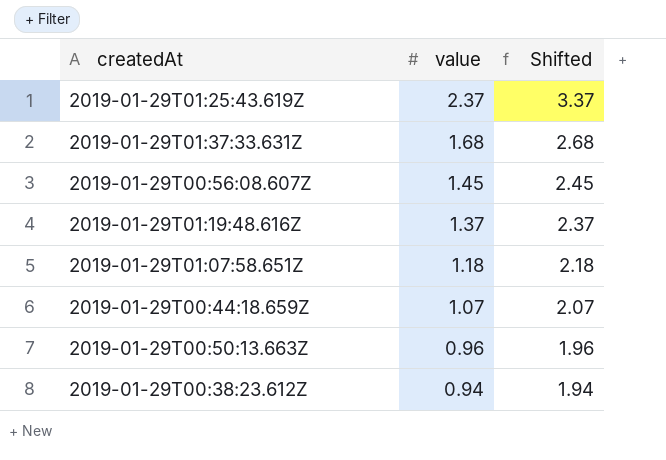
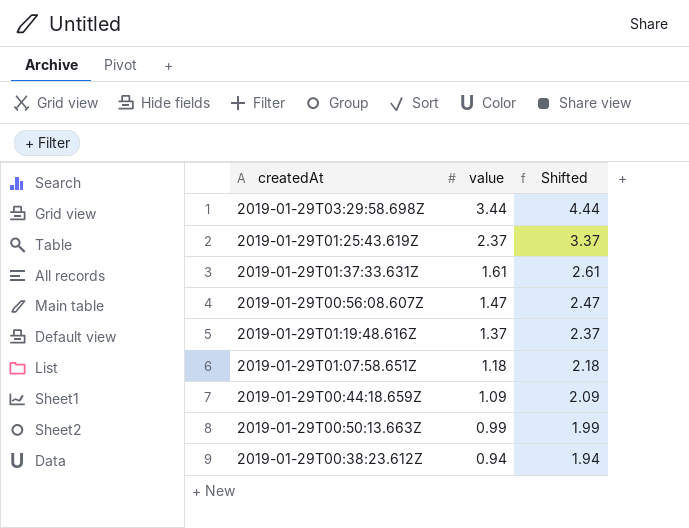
row 2019-01-29T03:29:58.698Z: none -> 3.44 | 4.44
2019-01-29T01:37:33.631Z | value: 1.68 -> 1.61
2019-01-29T01:37:33.631Z | Shifted: 2.68 -> 2.61
2019-01-29T00:56:08.607Z | value: 1.45 -> 1.47
2019-01-29T00:56:08.607Z | Shifted: 2.45 -> 2.47
2019-01-29T00:44:18.659Z | value: 1.07 -> 1.09
2019-01-29T00:44:18.659Z | Shifted: 2.07 -> 2.09
2019-01-29T00:50:13.663Z | value: 0.96 -> 0.99
2019-01-29T00:50:13.663Z | Shifted: 1.96 -> 1.99

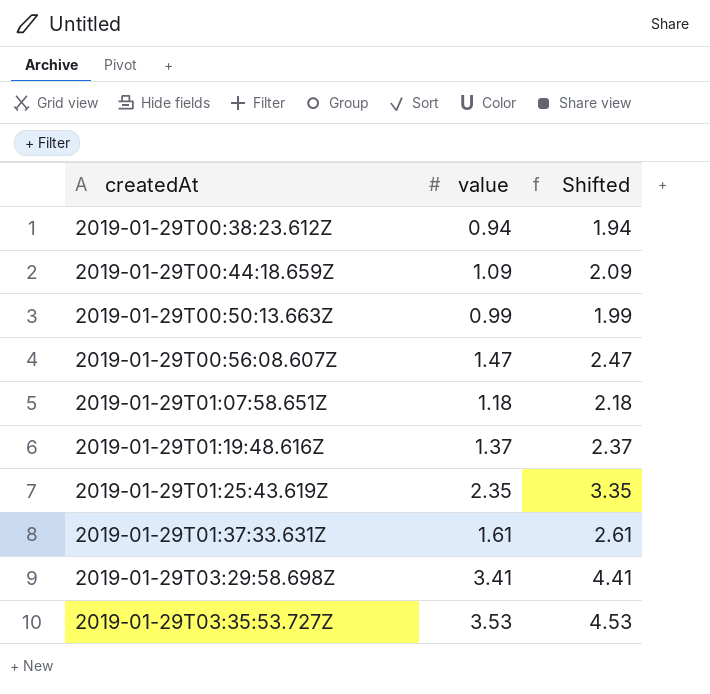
row order: value descending -> createdAt ascending
2019-01-29T01:25:43.619Z | value: 2.37 -> 2.35
2019-01-29T01:25:43.619Z | Shifted: 3.37 -> 3.35
2019-01-29T03:29:58.698Z | value: 3.44 -> 3.41
2019-01-29T03:29:58.698Z | Shifted: 4.44 -> 4.41
row 2019-01-29T03:35:53.727Z: none -> 3.53 | 4.53

